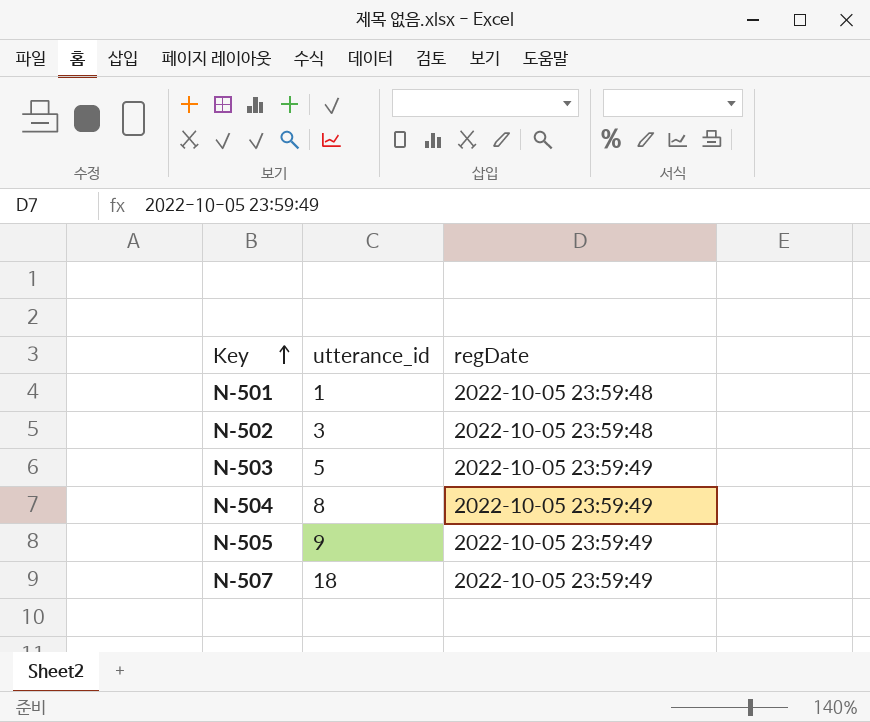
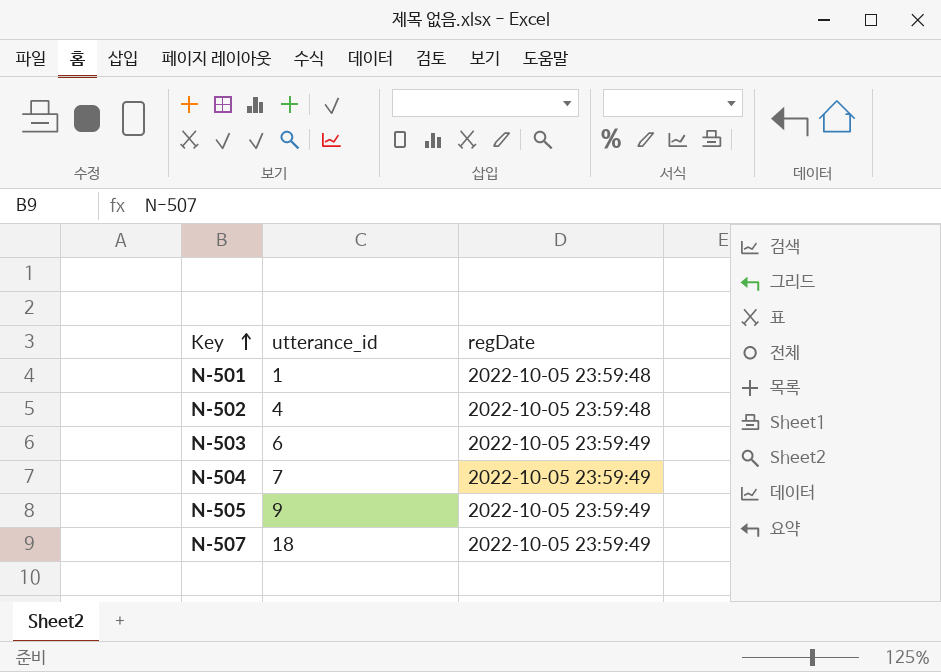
N-502 | utterance_id: 3 -> 4
N-503 | utterance_id: 5 -> 6
N-504 | utterance_id: 8 -> 7

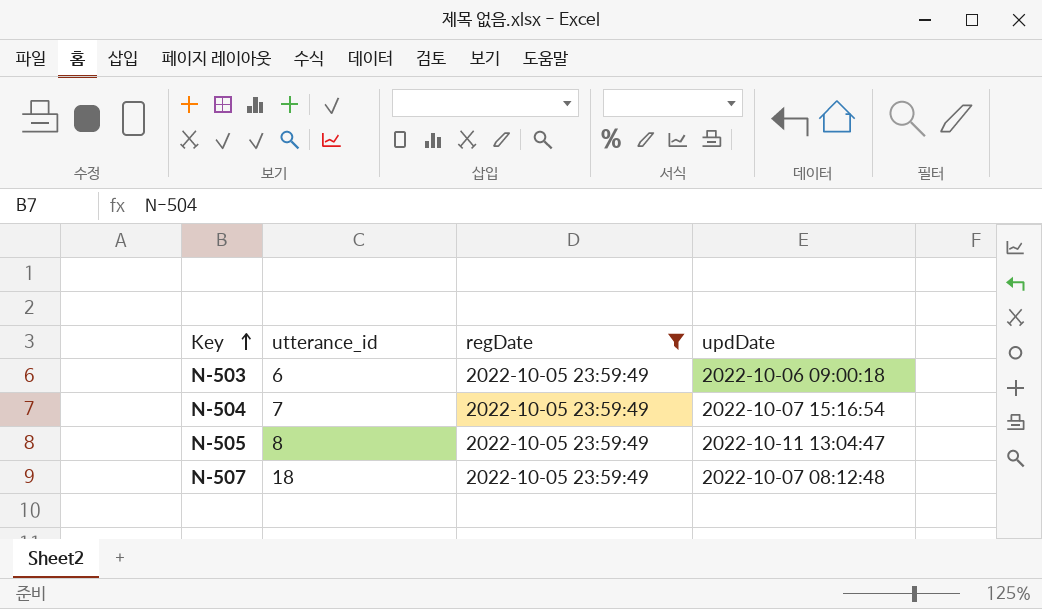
filter: none -> regDate = 2022-10-05 23:59:49
column updDate | position: none -> 4
N-505 | utterance_id: 9 -> 8

